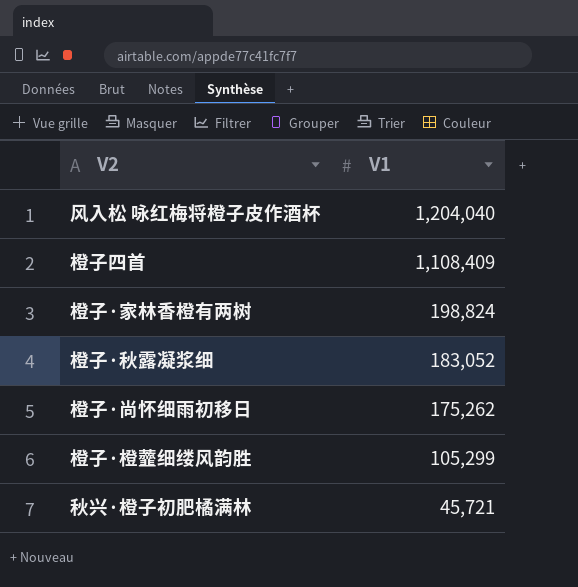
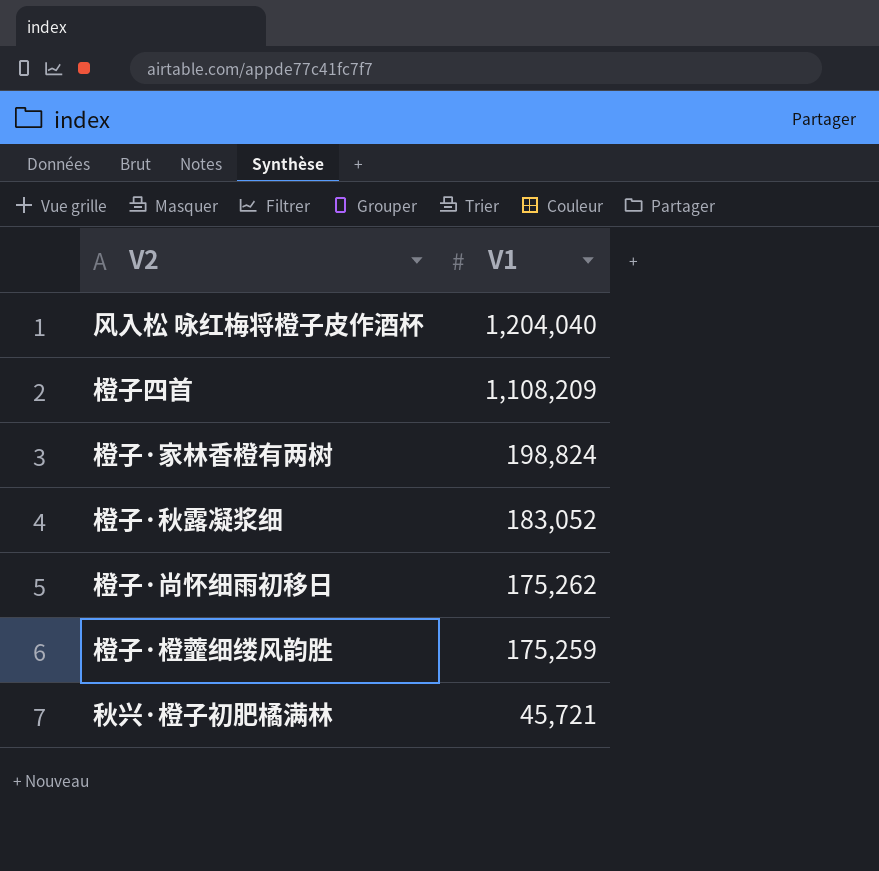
橙子四首 | V1: 1,108,409 -> 1,108,209
橙子·橙虀细缕风韵胜 | V1: 105,299 -> 175,259

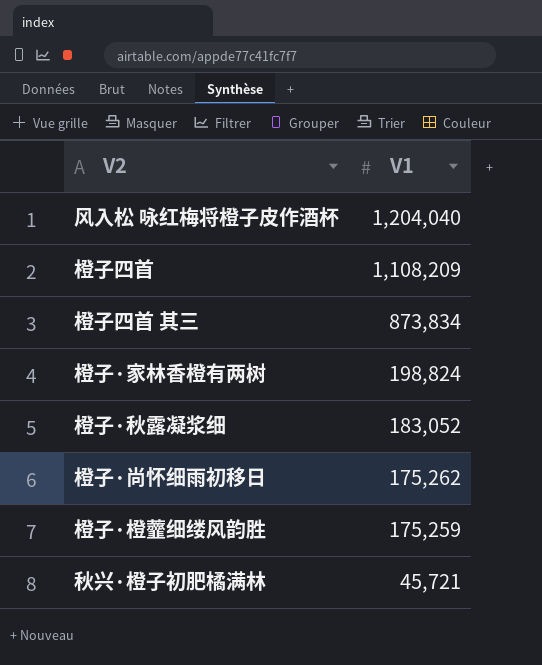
row 橙子四首 其三: none -> 873,834

